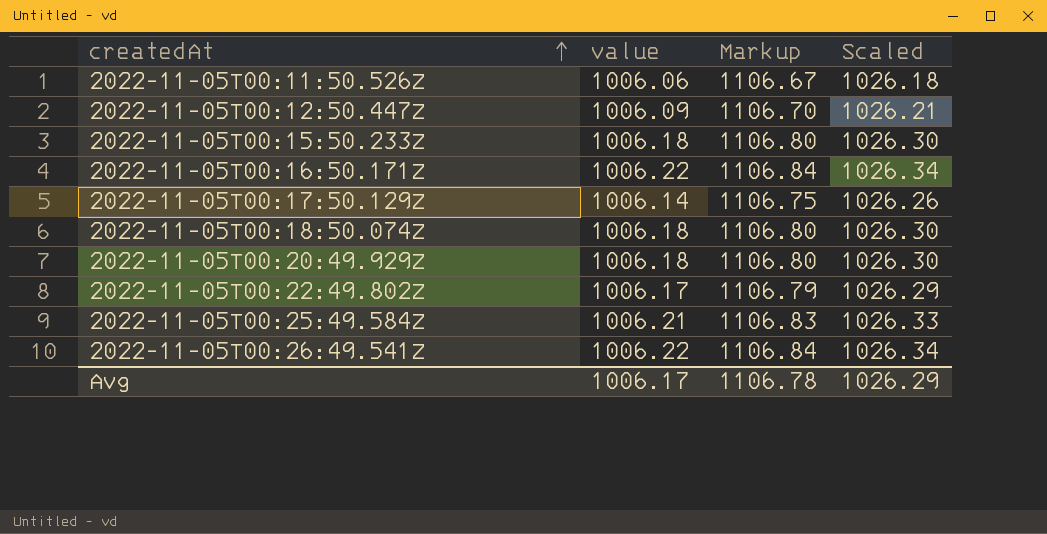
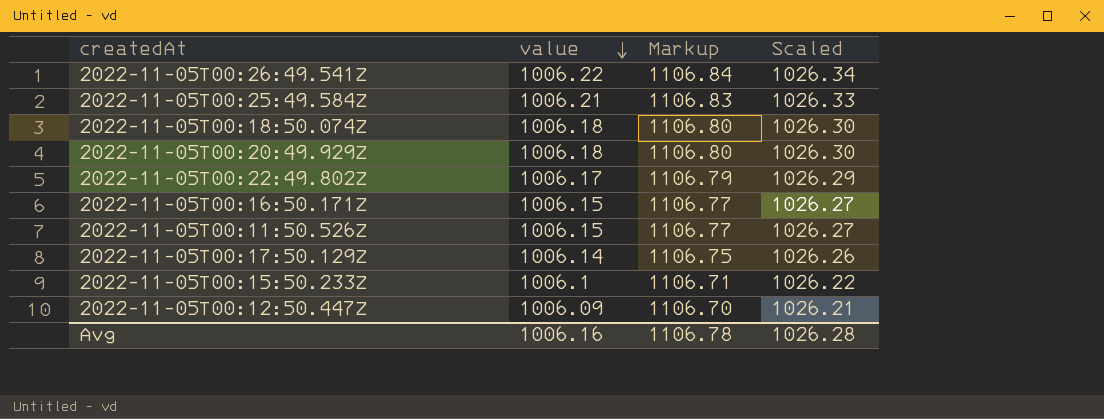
row order: createdAt ascending -> value descending
2022-11-05T00:16:50.171Z | value: 1006.22 -> 1006.15
2022-11-05T00:16:50.171Z | Markup: 1106.84 -> 1106.77
2022-11-05T00:16:50.171Z | Scaled: 1026.34 -> 1026.27
2022-11-05T00:11:50.526Z | value: 1006.06 -> 1006.15
2022-11-05T00:11:50.526Z | Markup: 1106.67 -> 1106.77
2022-11-05T00:11:50.526Z | Scaled: 1026.18 -> 1026.27
2022-11-05T00:15:50.233Z | value: 1006.18 -> 1006.1
2022-11-05T00:15:50.233Z | Markup: 1106.80 -> 1106.71
2022-11-05T00:15:50.233Z | Scaled: 1026.30 -> 1026.22
Avg | value: 1006.17 -> 1006.16
Avg | Scaled: 1026.29 -> 1026.28

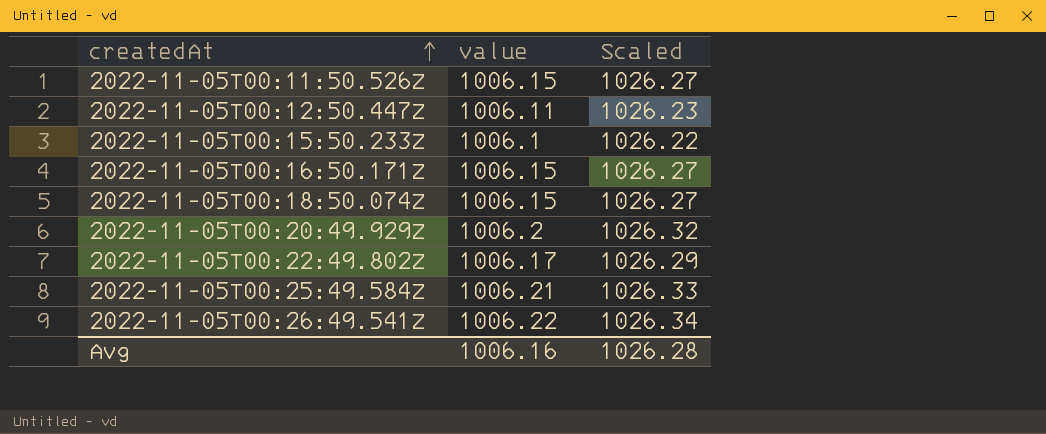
row order: value descending -> createdAt ascending
column Markup | formula: [value] * 1.1 -> none
row 2022-11-05T00:17:50.129Z: 1006.14 | 1106.75 | 1026.26 -> none
2022-11-05T00:12:50.447Z | value: 1006.09 -> 1006.11
2022-11-05T00:12:50.447Z | Scaled: 1026.21 -> 1026.23
2022-11-05T00:18:50.074Z | value: 1006.18 -> 1006.15
2022-11-05T00:18:50.074Z | Scaled: 1026.30 -> 1026.27
2022-11-05T00:20:49.929Z | value: 1006.18 -> 1006.2
2022-11-05T00:20:49.929Z | Scaled: 1026.30 -> 1026.32

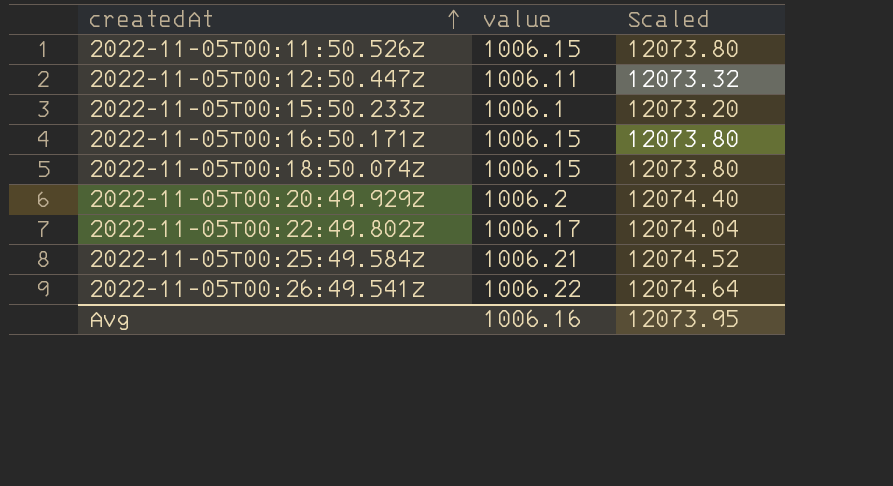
column Scaled | formula: [value] * 1.02 -> [value] * 12
Avg | Scaled: 1026.28 -> 12073.95

